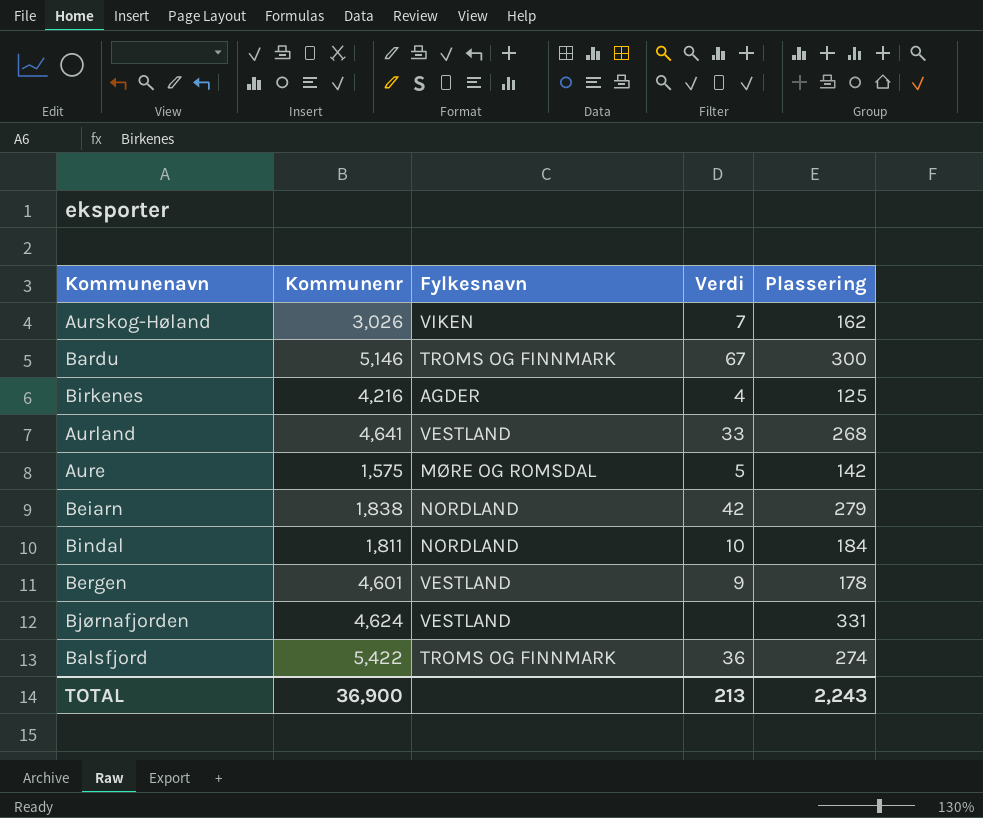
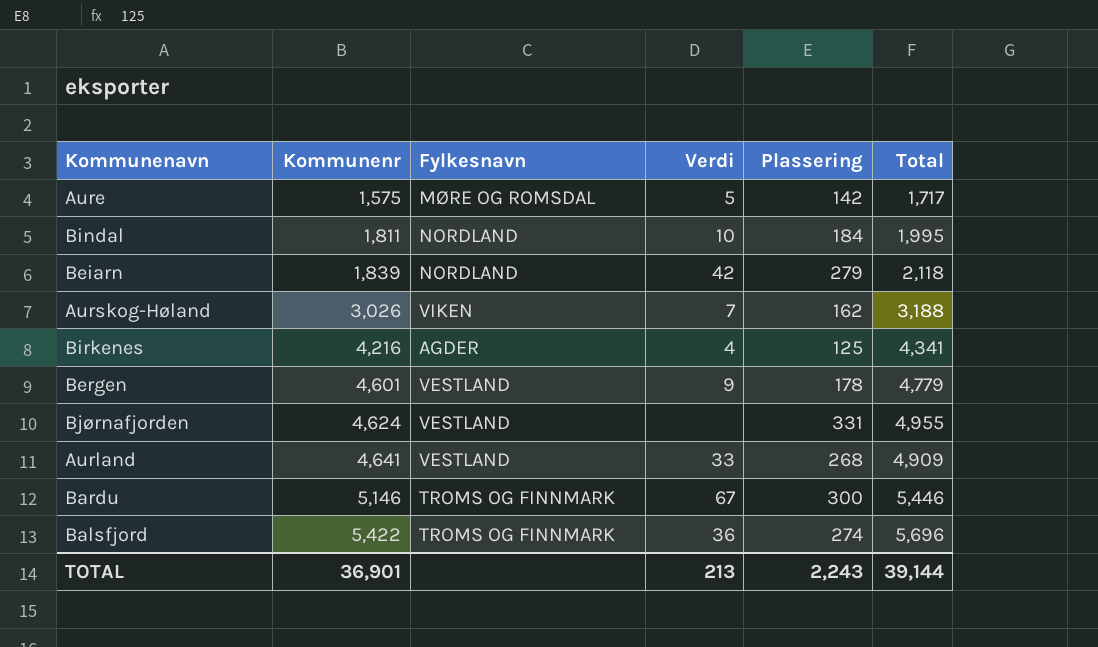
row order: none -> Kommunenr ascending
column Total | formula: none -> [Kommunenr] + [Plassering]
Beiarn | Kommunenr: 1,838 -> 1,839
TOTAL | Kommunenr: 36,900 -> 36,901

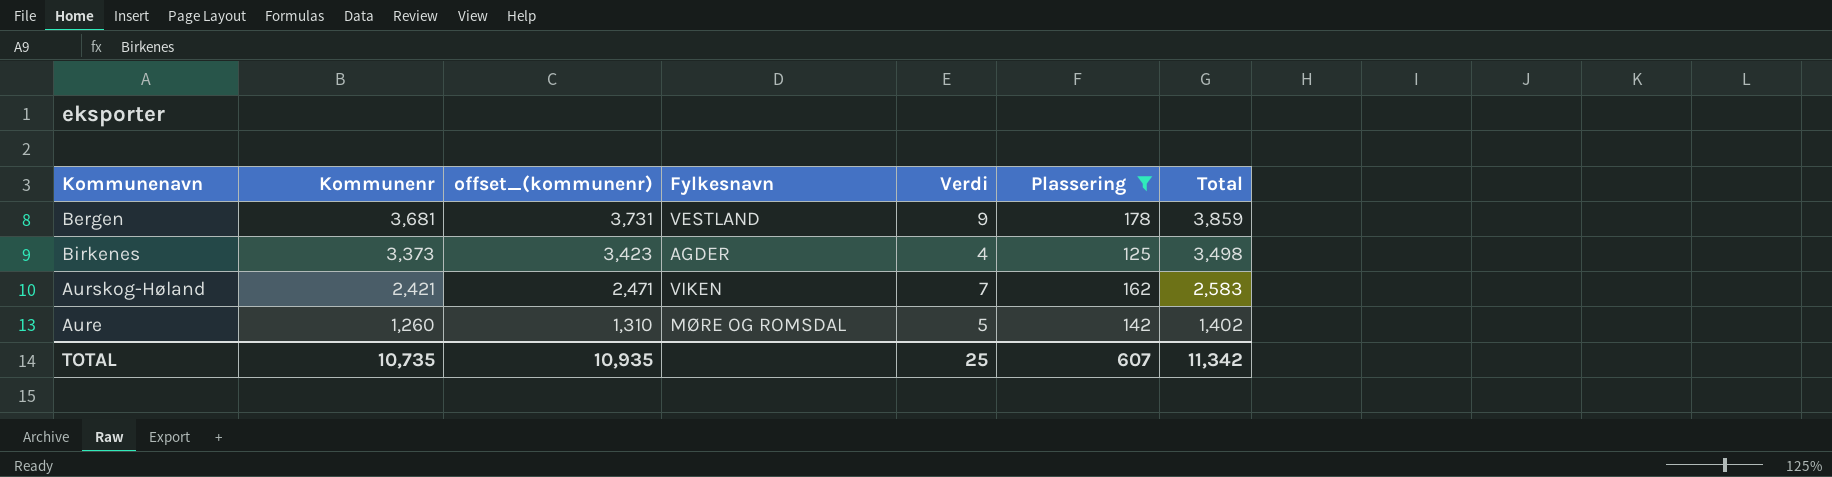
filter: none -> Plassering <= 178
row order: Kommunenr ascending -> Kommunenr descending
column offset_(kommunenr) | formula: none -> [Kommunenr] + 50
Bergen | Kommunenr: 4,601 -> 3,681
Bergen | Total: 4,779 -> 3,859
Birkenes | Kommunenr: 4,216 -> 3,373
Birkenes | Total: 4,341 -> 3,498
Aurskog-Høland | Kommunenr: 3,026 -> 2,421
Aurskog-Høland | Total: 3,188 -> 2,583
Aure | Kommunenr: 1,575 -> 1,260
Aure | Total: 1,717 -> 1,402
TOTAL | Kommunenr: 36,901 -> 10,735
TOTAL | Verdi: 213 -> 25
TOTAL | Plassering: 2,243 -> 607
TOTAL | Total: 39,144 -> 11,342

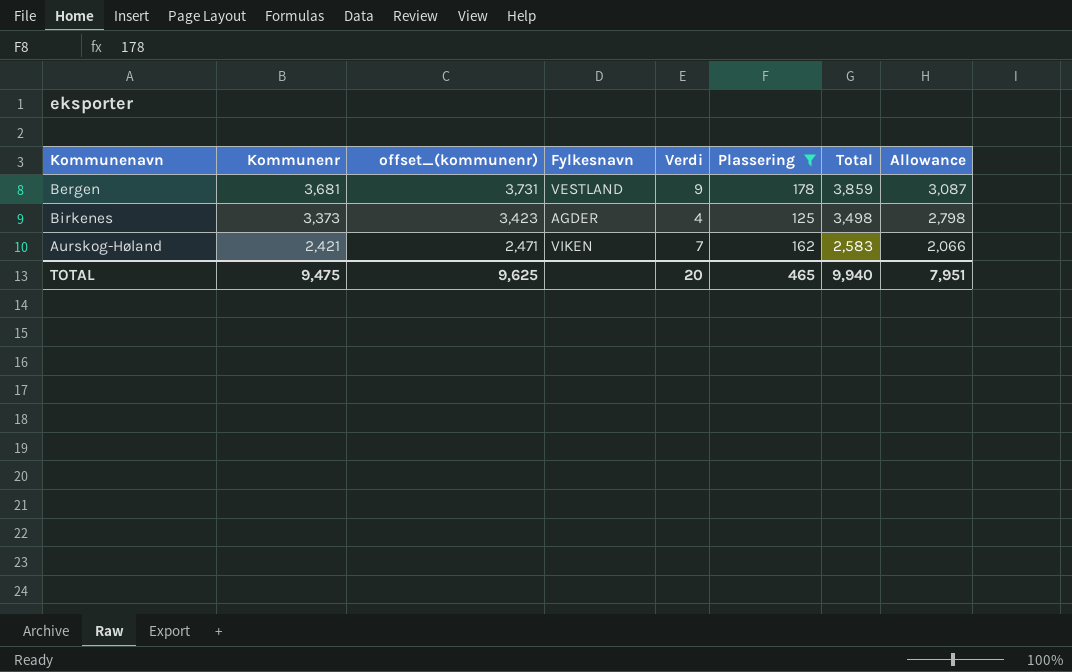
column Allowance | formula: none -> [Total] * 0.8
row Aure: 1,260 | 1,310 | MØRE OG ROMSDAL | 5 | 142 | 1,402 -> none
TOTAL | Kommunenr: 10,735 -> 9,475
TOTAL | offset_(kommunenr): 10,935 -> 9,625
TOTAL | Verdi: 25 -> 20
TOTAL | Plassering: 607 -> 465
TOTAL | Total: 11,342 -> 9,940

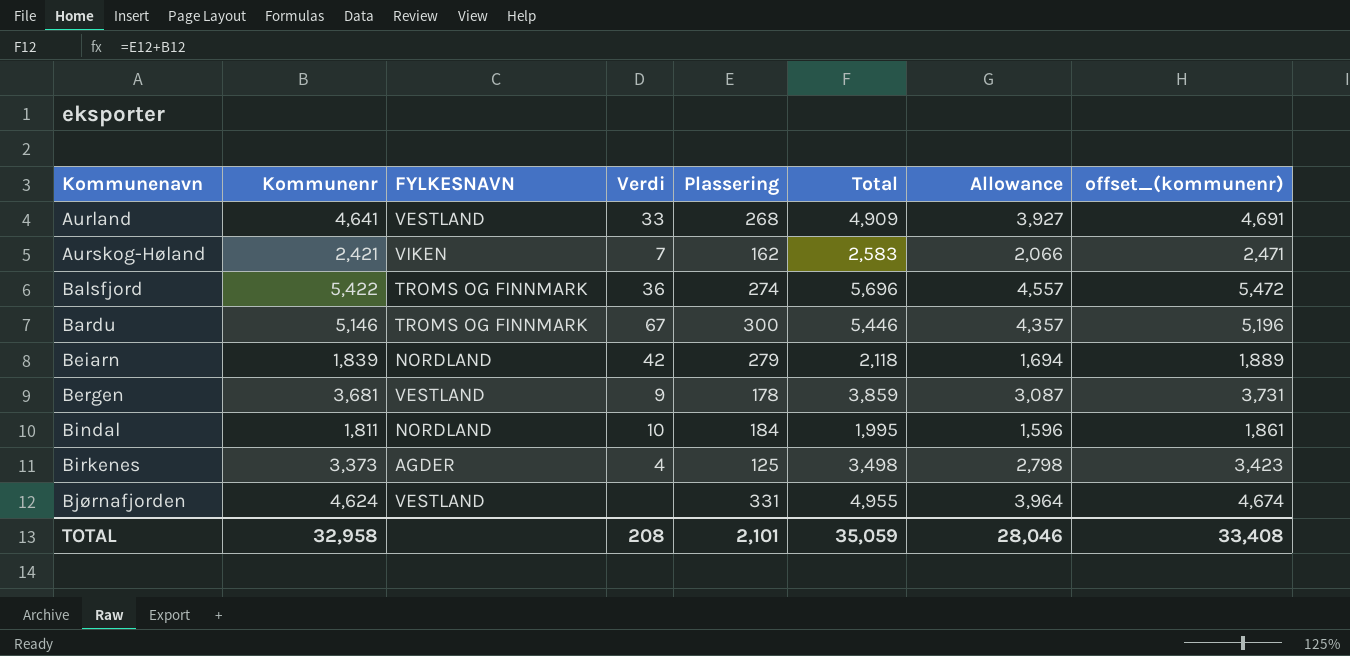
filter: Plassering <= 178 -> none
row order: Kommunenr descending -> Kommunenavn ascending
column name: Fylkesnavn -> FYLKESNAVN
column offset_(kommunenr) | position: 3 -> 8
TOTAL | Kommunenr: 9,475 -> 32,958
TOTAL | Verdi: 20 -> 208
TOTAL | Plassering: 465 -> 2,101
TOTAL | Total: 9,940 -> 35,059
TOTAL | Allowance: 7,951 -> 28,046
TOTAL | offset_(kommunenr): 9,625 -> 33,408

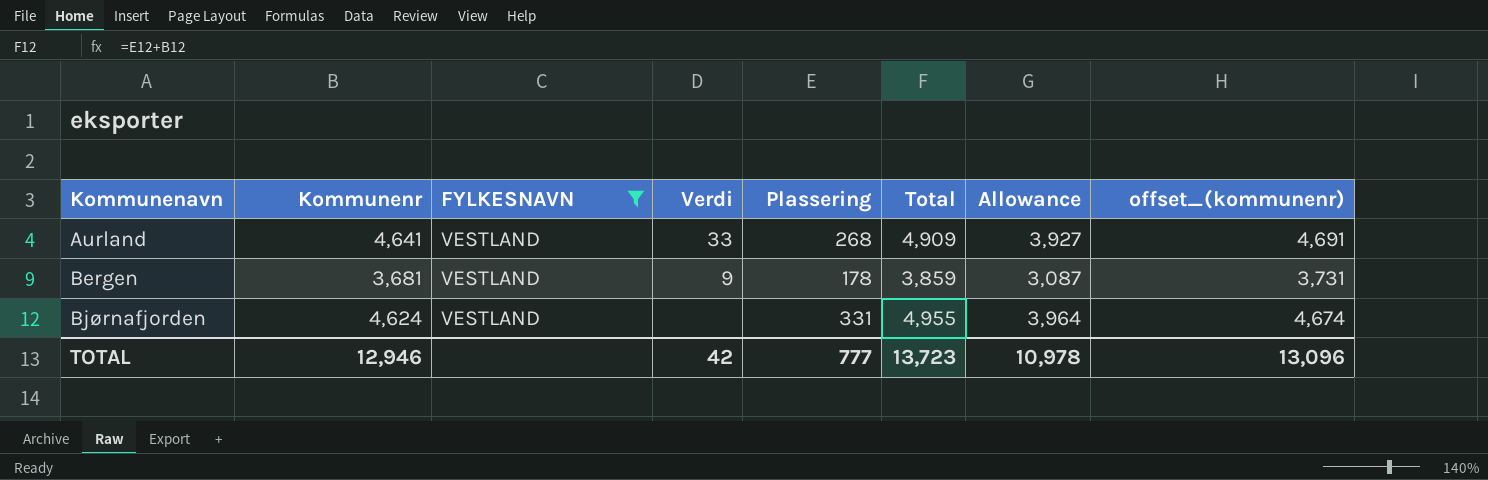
filter: none -> FYLKESNAVN = VESTLAND
TOTAL | Kommunenr: 32,958 -> 12,946
TOTAL | Verdi: 208 -> 42
TOTAL | Plassering: 2,101 -> 777
TOTAL | Total: 35,059 -> 13,723
TOTAL | Allowance: 28,046 -> 10,978
TOTAL | offset_(kommunenr): 33,408 -> 13,096

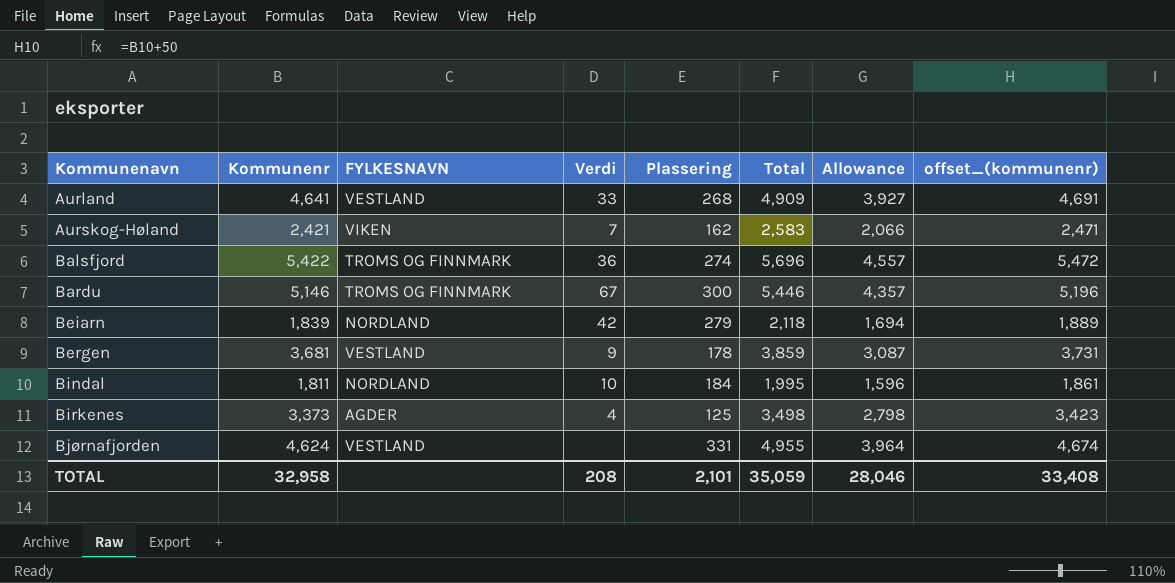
filter: FYLKESNAVN = VESTLAND -> none
TOTAL | Kommunenr: 12,946 -> 32,958
TOTAL | Verdi: 42 -> 208
TOTAL | Plassering: 777 -> 2,101
TOTAL | Total: 13,723 -> 35,059
TOTAL | Allowance: 10,978 -> 28,046
TOTAL | offset_(kommunenr): 13,096 -> 33,408

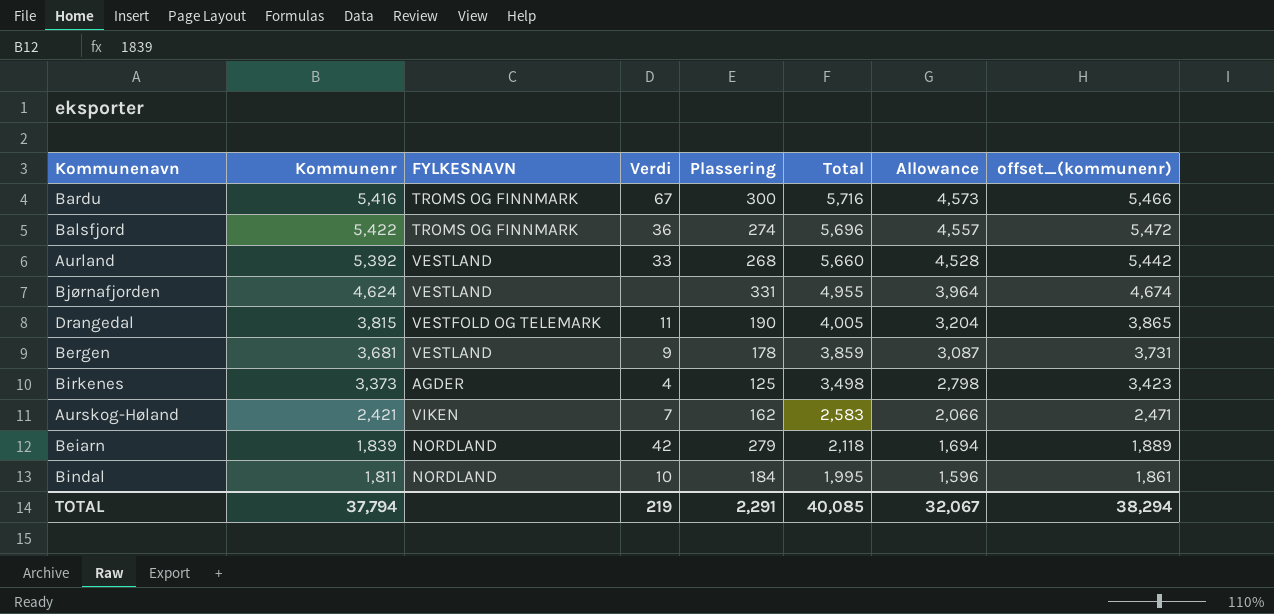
row order: Kommunenavn ascending -> Total descending
Bardu | Kommunenr: 5,146 -> 5,416
Bardu | Total: 5,446 -> 5,716
Bardu | Allowance: 4,357 -> 4,573
Bardu | offset_(kommunenr): 5,196 -> 5,466
Aurland | Kommunenr: 4,641 -> 5,392
Aurland | Total: 4,909 -> 5,660
Aurland | Allowance: 3,927 -> 4,528
Aurland | offset_(kommunenr): 4,691 -> 5,442
row Drangedal: none -> 3,815 | VESTFOLD OG TELEMARK | 11 | 190 | 4,005 | 3,204 | 3,865
TOTAL | Kommunenr: 32,958 -> 37,794
TOTAL | Verdi: 208 -> 219
TOTAL | Plassering: 2,101 -> 2,291
TOTAL | Total: 35,059 -> 40,085
TOTAL | Allowance: 28,046 -> 32,067
TOTAL | offset_(kommunenr): 33,408 -> 38,294

